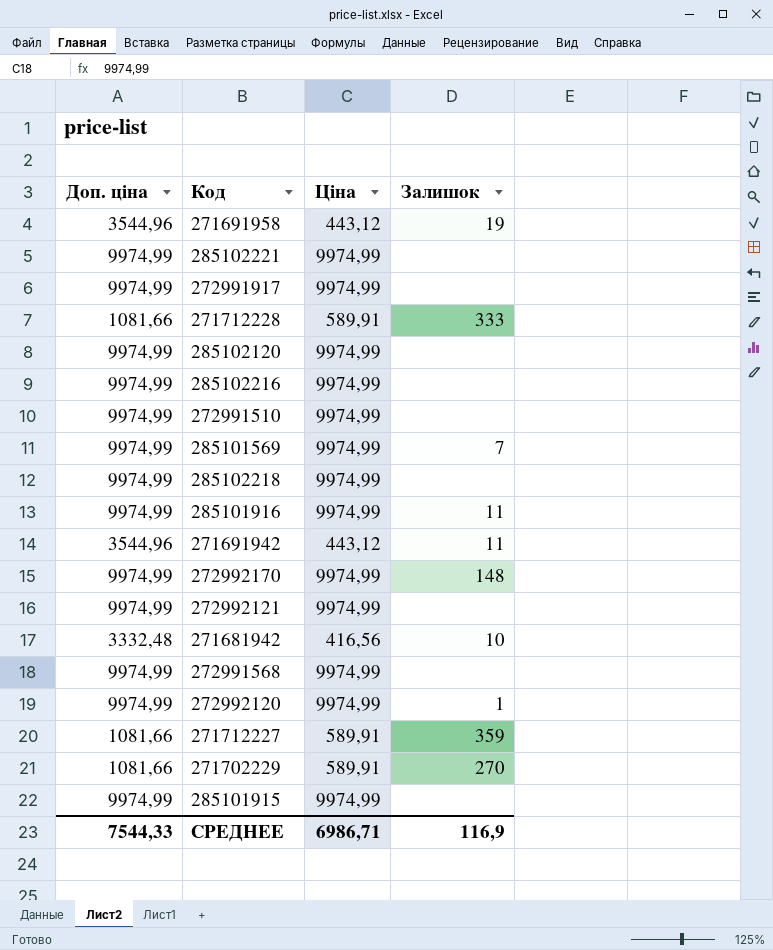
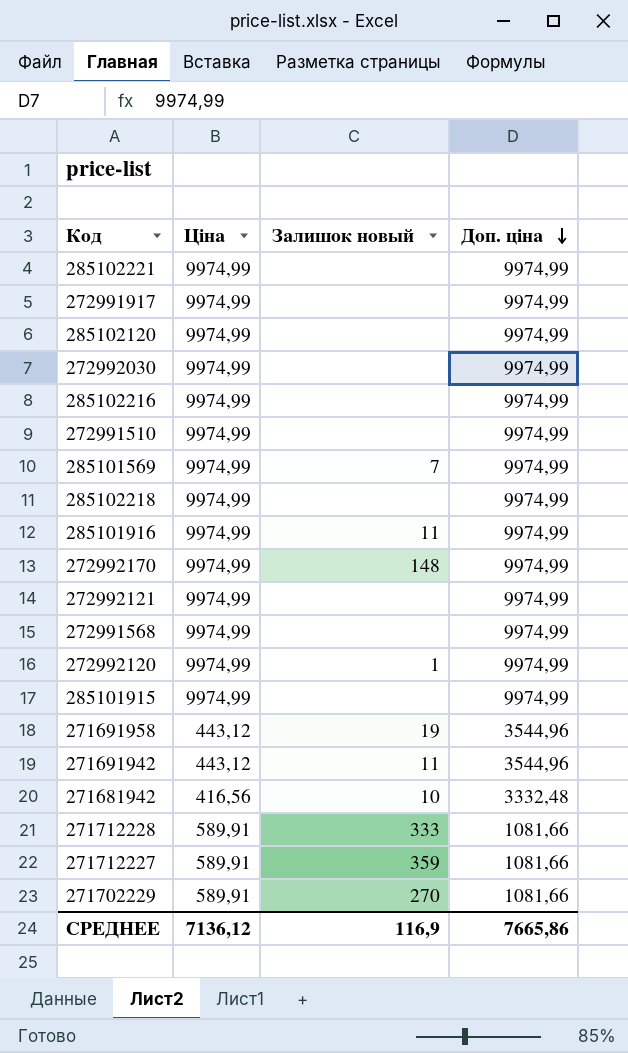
row order: none -> Доп. ціна descending
column name: Залишок -> Залишок новый
column Доп. ціна | position: 1 -> 4
row 272992030: none -> 9974,99 | none | 9974,99
СРЕДНЕЕ | Ціна: 6986,71 -> 7136,12
СРЕДНЕЕ | Доп. ціна: 7544,33 -> 7665,86

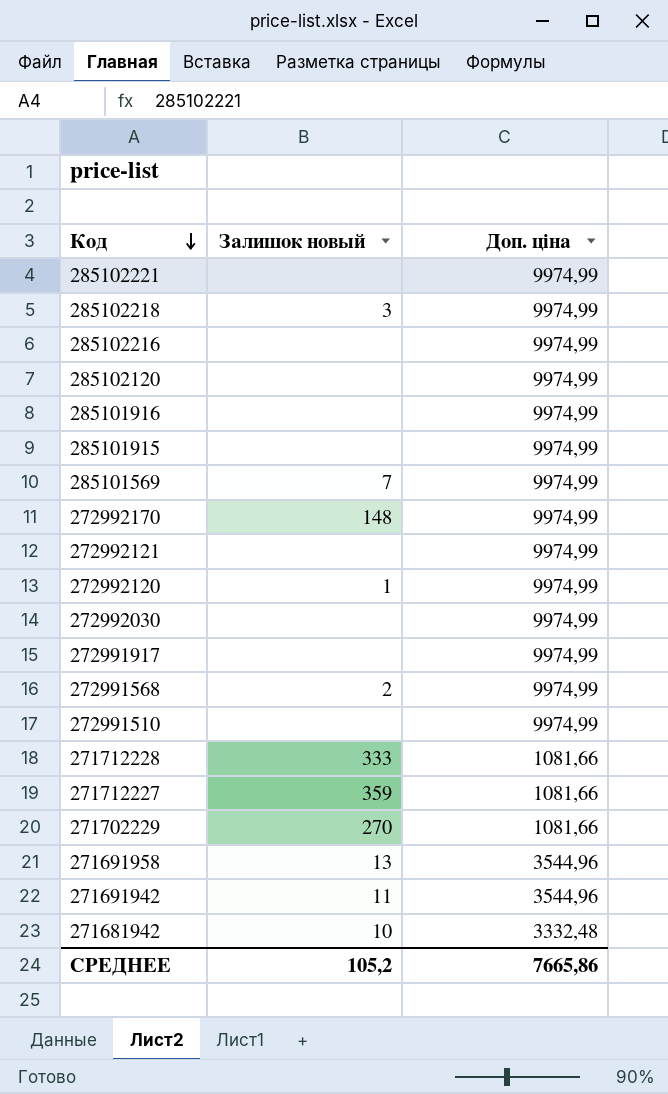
row order: Доп. ціна descending -> Код descending
column Ціна | position: 2 -> none
285102218 | Залишок новый: none -> 3
285101916 | Залишок новый: 11 -> none
272991568 | Залишок новый: none -> 2
271691958 | Залишок новый: 19 -> 13
СРЕДНЕЕ | Залишок новый: 116,9 -> 105,2

